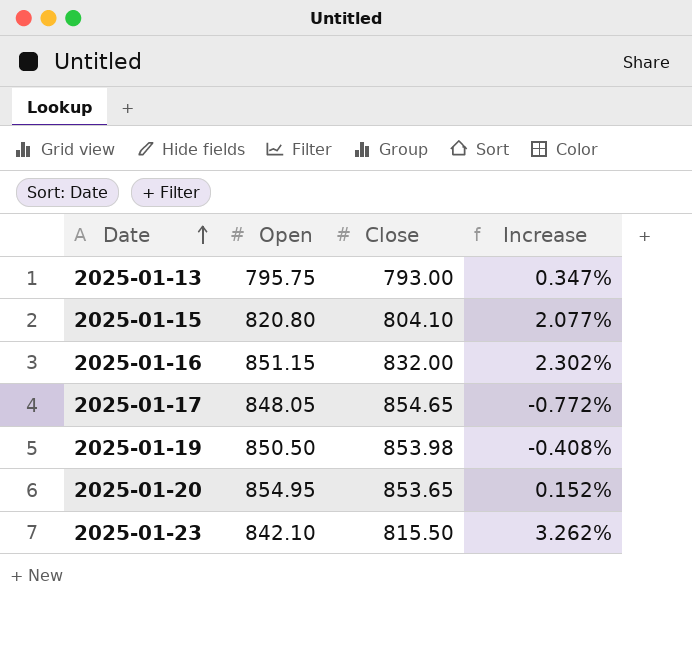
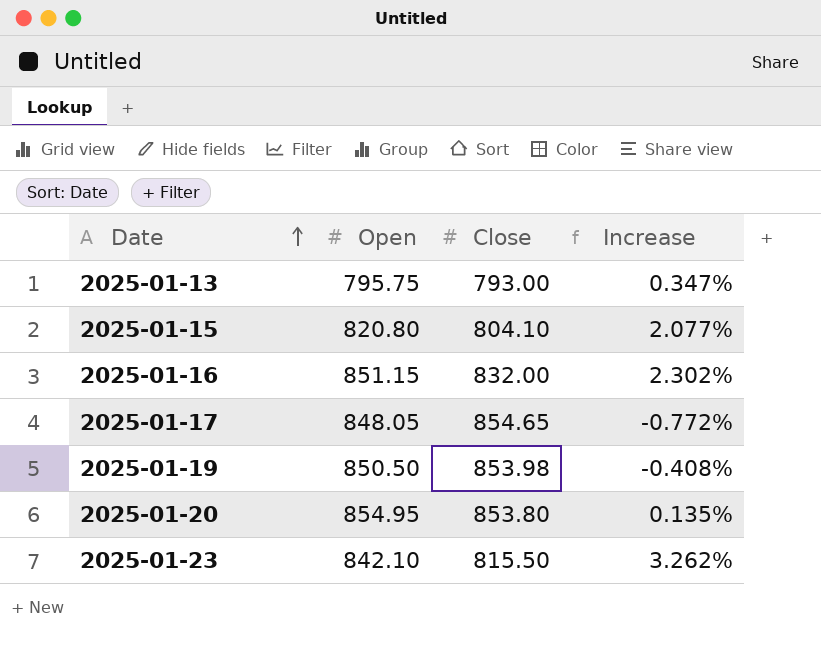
2025-01-20 | Close: 853.65 -> 853.80
2025-01-20 | Increase: 0.152% -> 0.135%

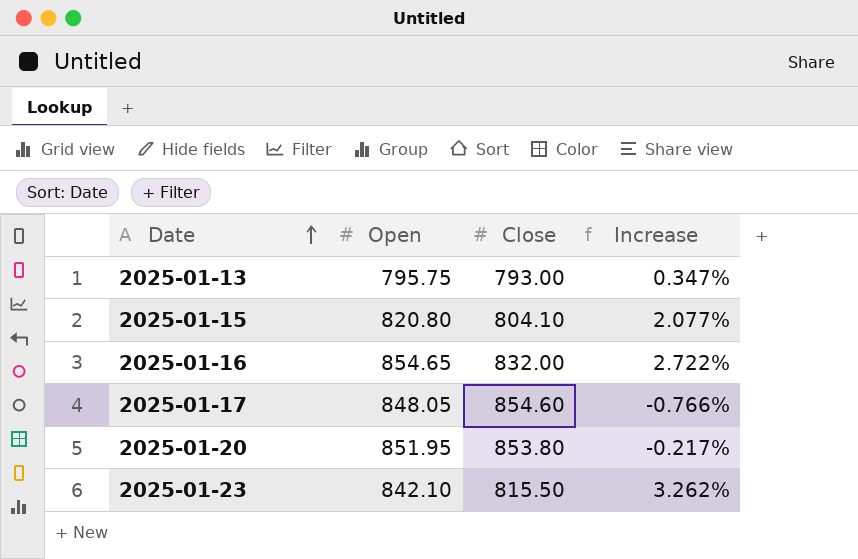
row 2025-01-19: 850.50 | 853.98 | -0.408% -> none
2025-01-16 | Open: 851.15 -> 854.65
2025-01-16 | Increase: 2.302% -> 2.722%
2025-01-17 | Close: 854.65 -> 854.60
2025-01-17 | Increase: -0.772% -> -0.766%
2025-01-20 | Open: 854.95 -> 851.95
2025-01-20 | Increase: 0.135% -> -0.217%

